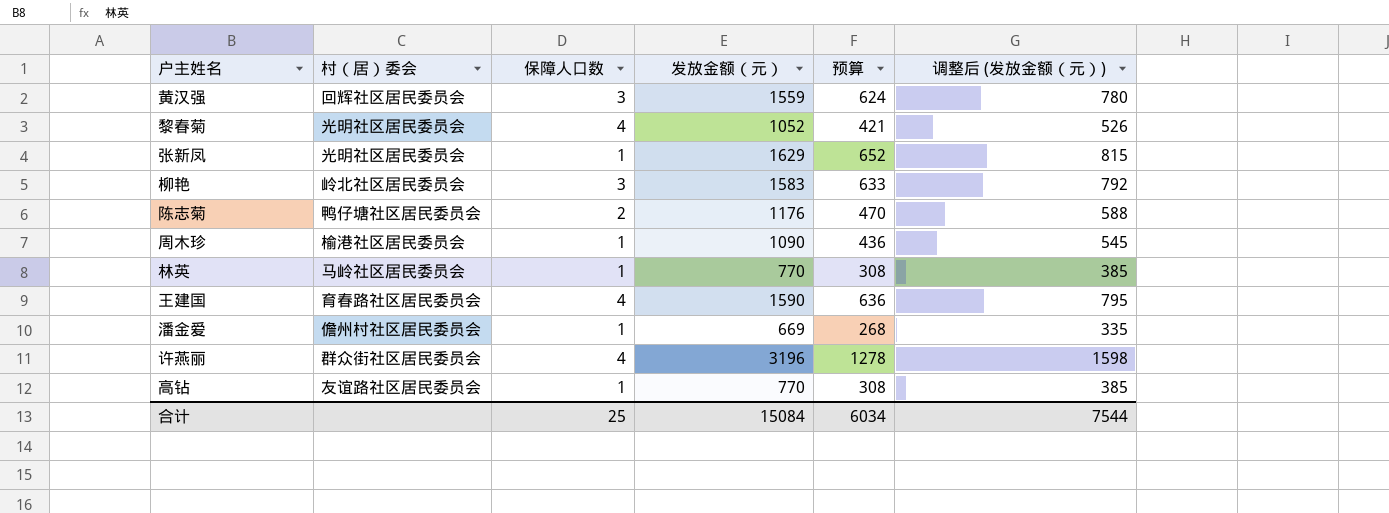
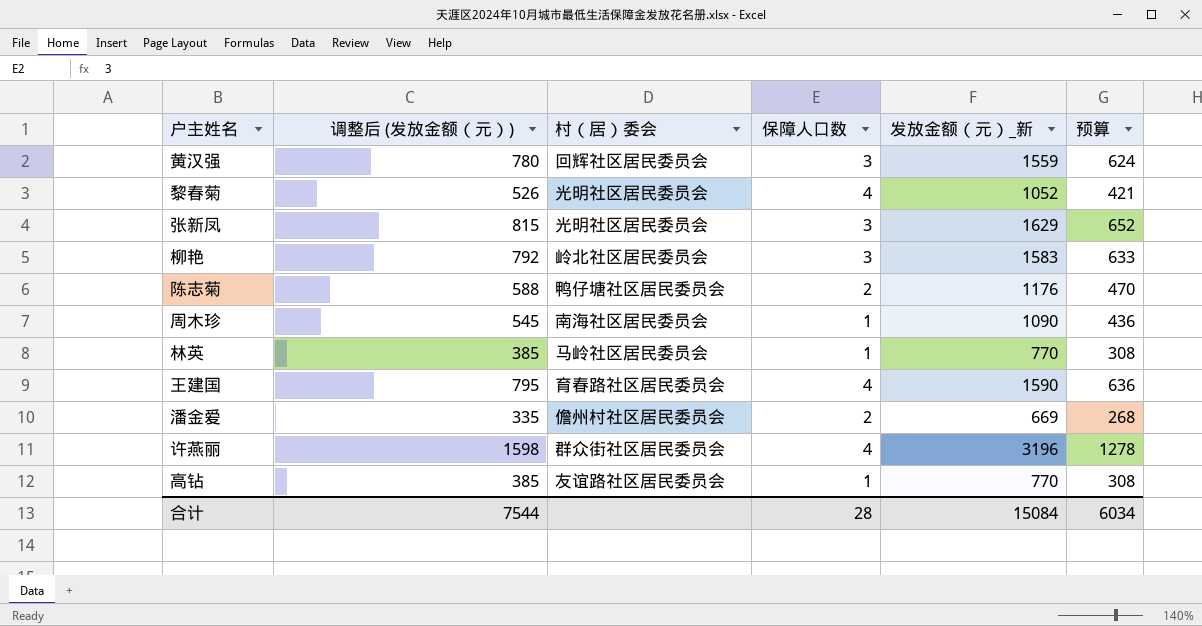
column 调整后 (发放金额（元）) | position: 6 -> 2
column name: 发放金额（元） -> 发放金额（元）_新
张新凤 | 保障人口数: 1 -> 3
周木珍 | 村（居）委会: 榆港社区居民委员会 -> 南海社区居民委员会
潘金爱 | 保障人口数: 1 -> 2
合计 | 保障人口数: 25 -> 28

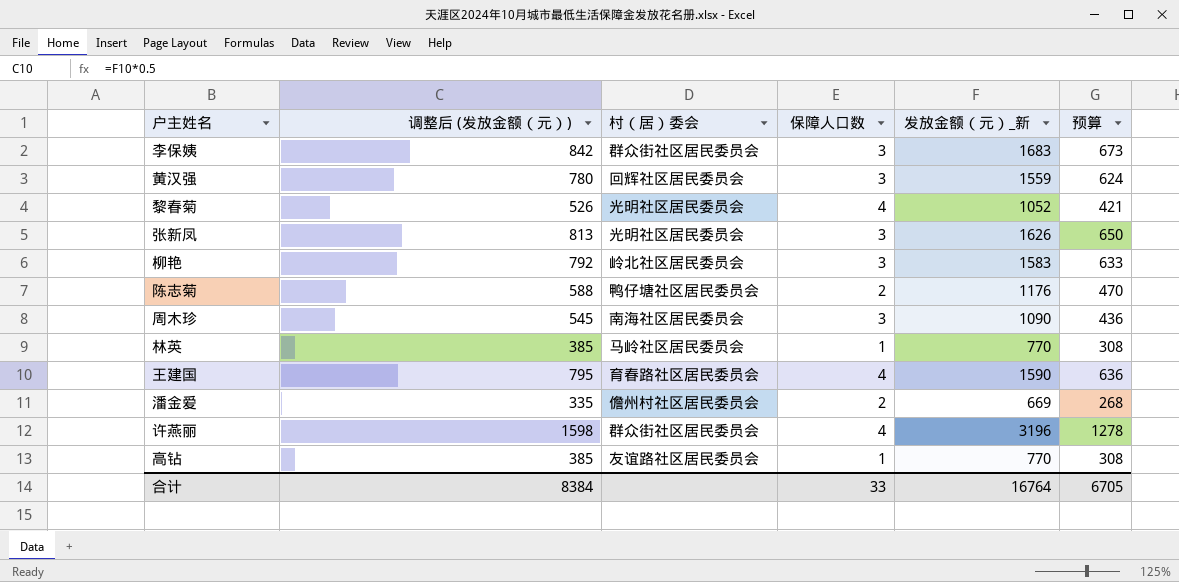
row 李保姨: none -> 842 | 群众街社区居民委员会 | 3 | 1683 | 673
张新凤 | 调整后 (发放金额（元）): 815 -> 813
张新凤 | 发放金额（元）_新: 1629 -> 1626
张新凤 | 预算: 652 -> 650
周木珍 | 保障人口数: 1 -> 3
合计 | 调整后 (发放金额（元）): 7544 -> 8384
合计 | 保障人口数: 28 -> 33
合计 | 发放金额（元）_新: 15084 -> 16764
合计 | 预算: 6034 -> 6705

